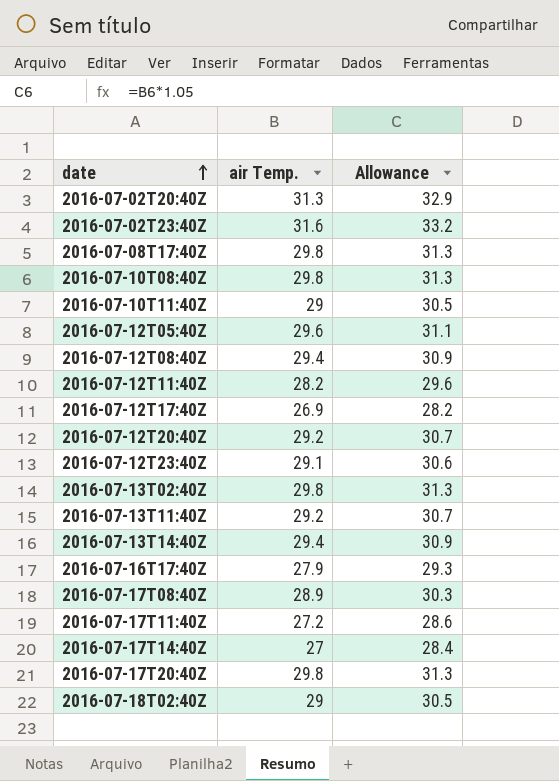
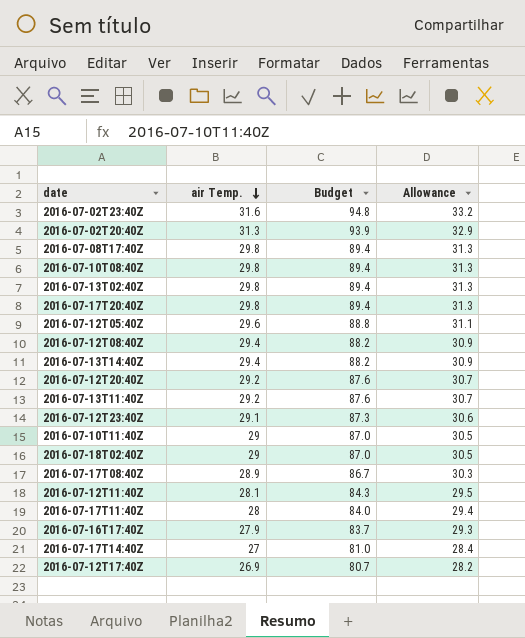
row order: date ascending -> air Temp. descending
column Budget | formula: none -> [air Temp.] * 3
2016-07-12T11:40Z | air Temp.: 28.2 -> 28.1
2016-07-12T11:40Z | Allowance: 29.6 -> 29.5
2016-07-17T11:40Z | air Temp.: 27.2 -> 28
2016-07-17T11:40Z | Allowance: 28.6 -> 29.4

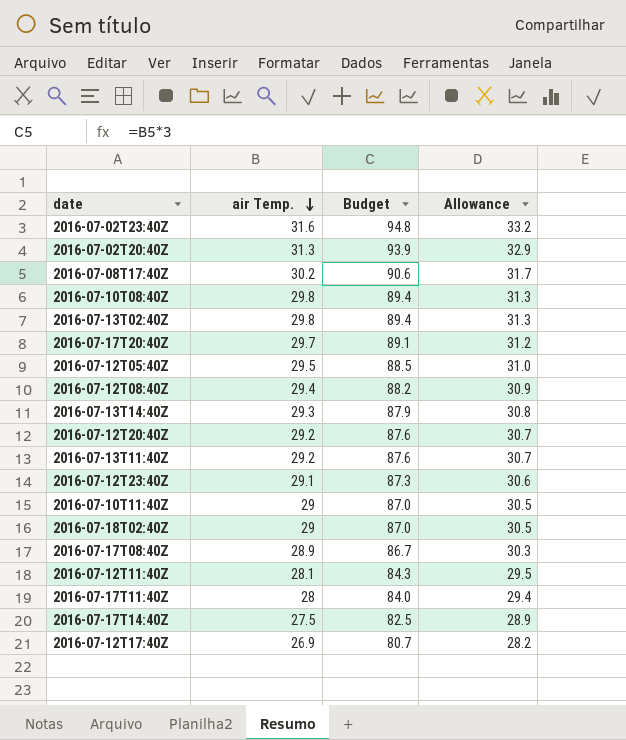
row 2016-07-16T17:40Z: 27.9 | 83.7 | 29.3 -> none
2016-07-08T17:40Z | air Temp.: 29.8 -> 30.2
2016-07-08T17:40Z | Budget: 89.4 -> 90.6
2016-07-08T17:40Z | Allowance: 31.3 -> 31.7
2016-07-17T20:40Z | air Temp.: 29.8 -> 29.7
2016-07-17T20:40Z | Budget: 89.4 -> 89.1
2016-07-17T20:40Z | Allowance: 31.3 -> 31.2
2016-07-12T05:40Z | air Temp.: 29.6 -> 29.5
2016-07-12T05:40Z | Budget: 88.8 -> 88.5
2016-07-12T05:40Z | Allowance: 31.1 -> 31.0
2016-07-13T14:40Z | air Temp.: 29.4 -> 29.3
2016-07-13T14:40Z | Budget: 88.2 -> 87.9
2016-07-13T14:40Z | Allowance: 30.9 -> 30.8
2016-07-17T14:40Z | air Temp.: 27 -> 27.5
2016-07-17T14:40Z | Budget: 81.0 -> 82.5
2016-07-17T14:40Z | Allowance: 28.4 -> 28.9

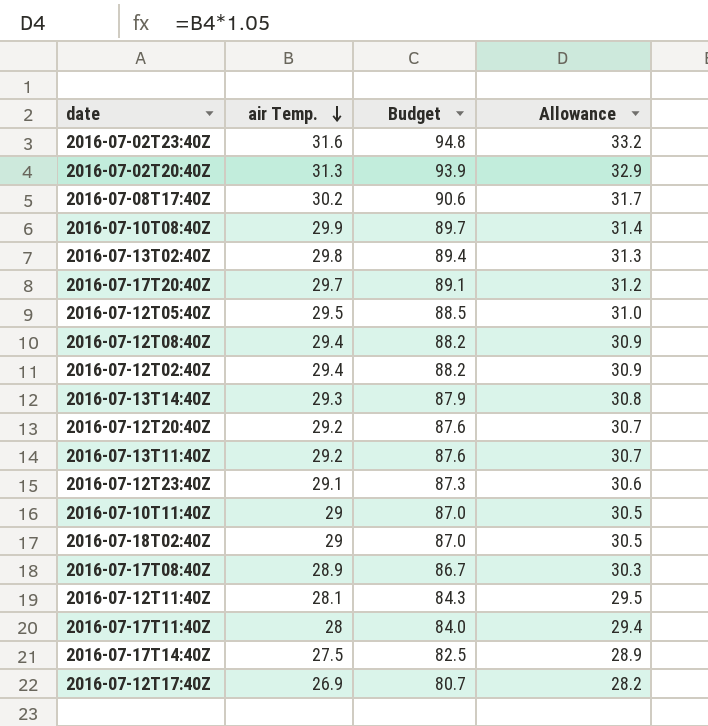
2016-07-10T08:40Z | air Temp.: 29.8 -> 29.9
2016-07-10T08:40Z | Budget: 89.4 -> 89.7
2016-07-10T08:40Z | Allowance: 31.3 -> 31.4
row 2016-07-12T02:40Z: none -> 29.4 | 88.2 | 30.9

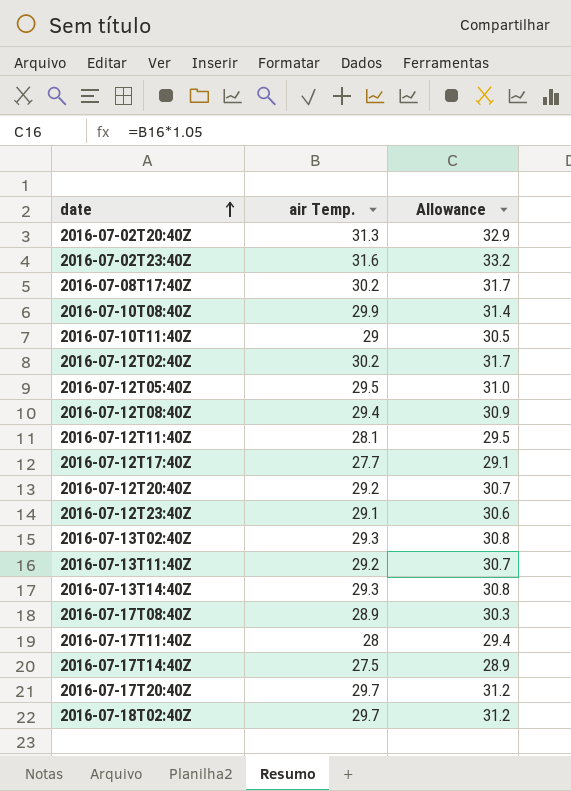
row order: air Temp. descending -> date ascending
column Budget | formula: [air Temp.] * 3 -> none
2016-07-12T02:40Z | air Temp.: 29.4 -> 30.2
2016-07-12T02:40Z | Allowance: 30.9 -> 31.7
2016-07-12T17:40Z | air Temp.: 26.9 -> 27.7
2016-07-12T17:40Z | Allowance: 28.2 -> 29.1
2016-07-13T02:40Z | air Temp.: 29.8 -> 29.3
2016-07-13T02:40Z | Allowance: 31.3 -> 30.8
2016-07-18T02:40Z | air Temp.: 29 -> 29.7
2016-07-18T02:40Z | Allowance: 30.5 -> 31.2

